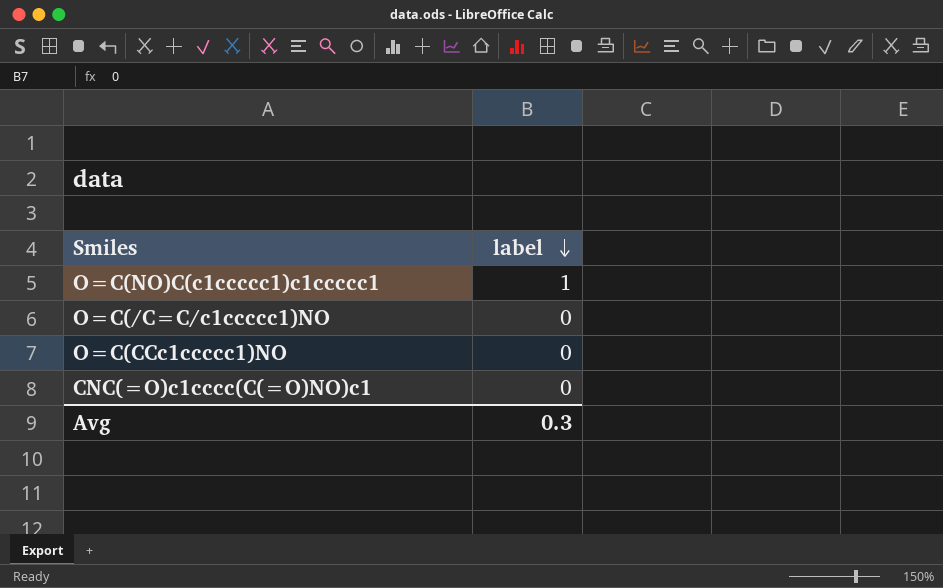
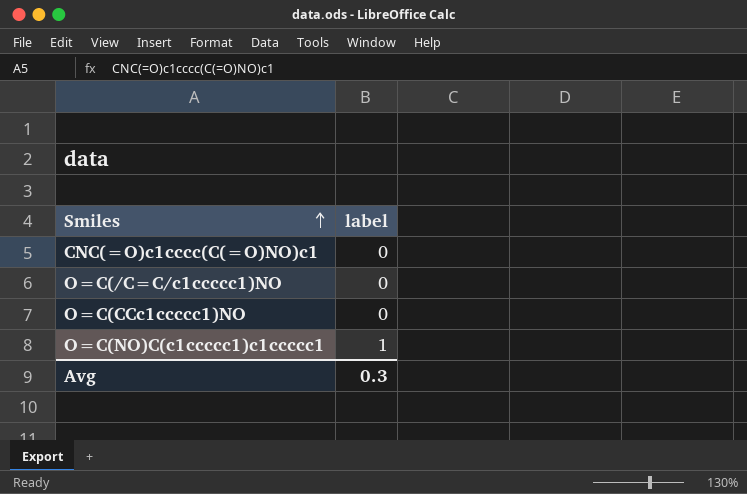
row order: label descending -> Smiles ascending

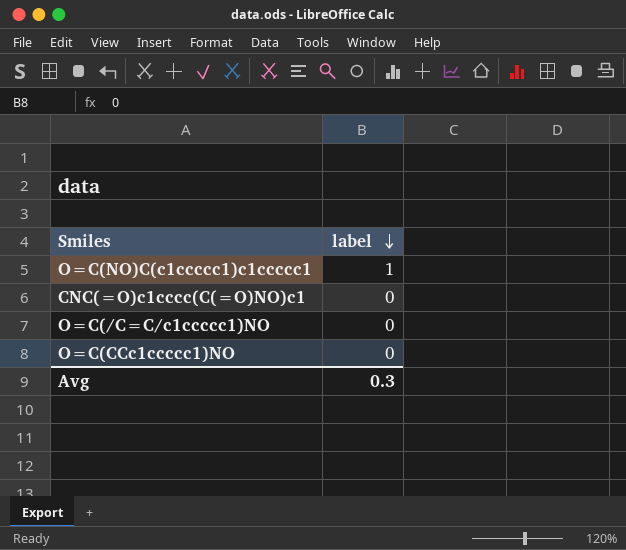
row order: Smiles ascending -> label descending

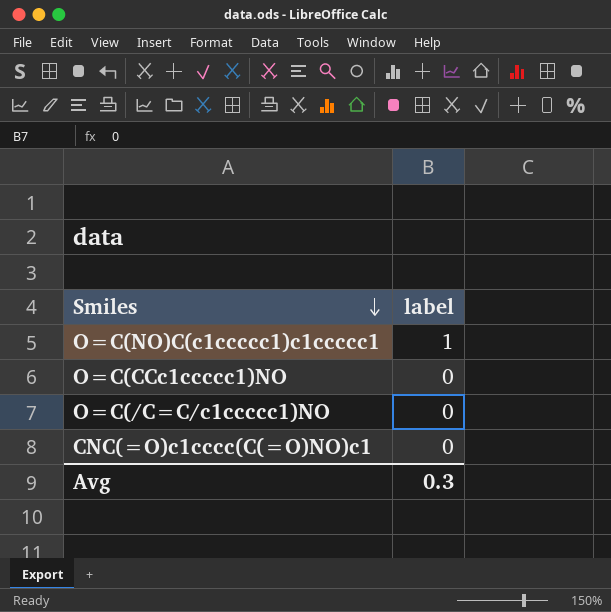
row order: label descending -> Smiles descending

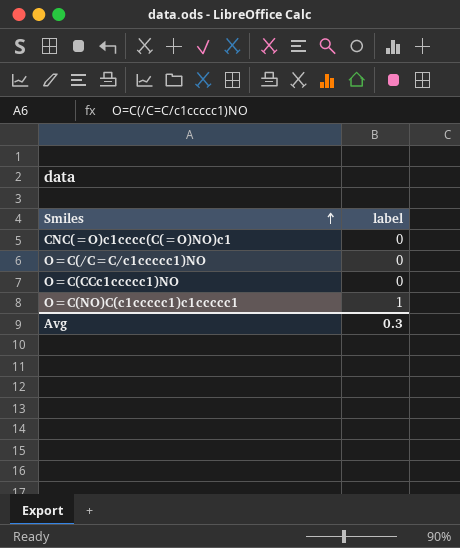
row order: Smiles descending -> Smiles ascending

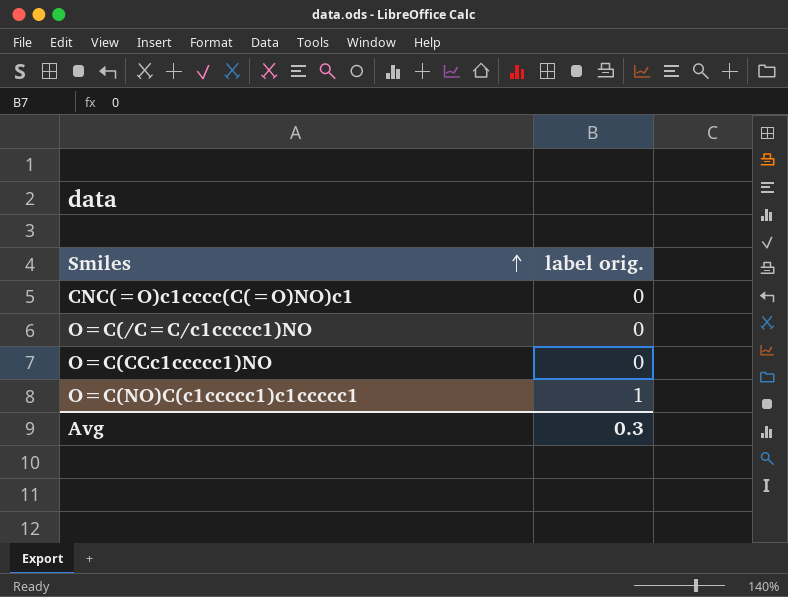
column name: label -> label orig.

